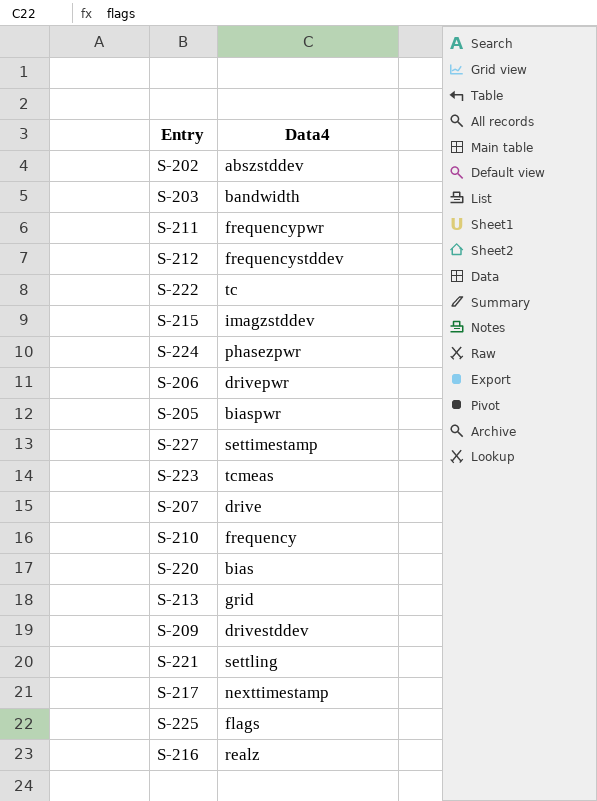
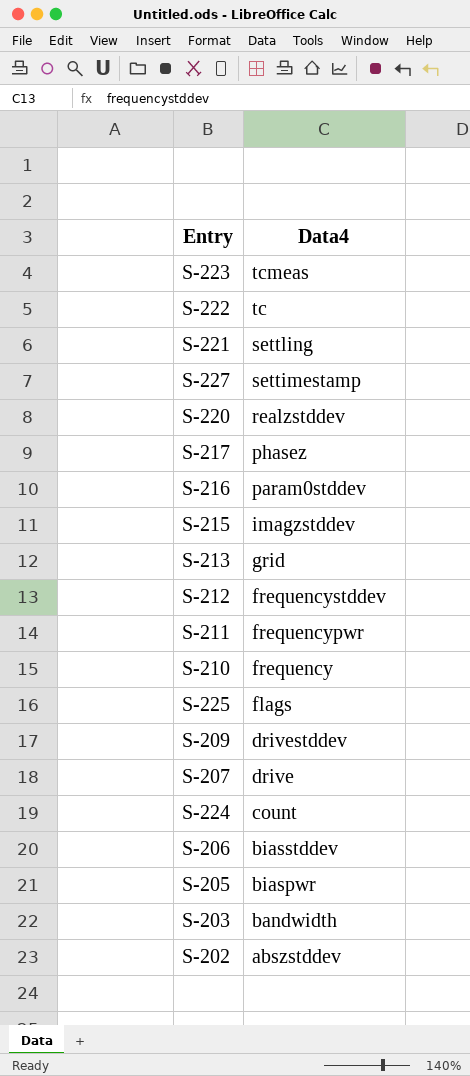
row order: none -> Data4 descending
S-220 | Data4: bias -> realzstddev
S-217 | Data4: nexttimestamp -> phasez
S-216 | Data4: realz -> param0stddev
S-224 | Data4: phasezpwr -> count
S-206 | Data4: drivepwr -> biasstddev

